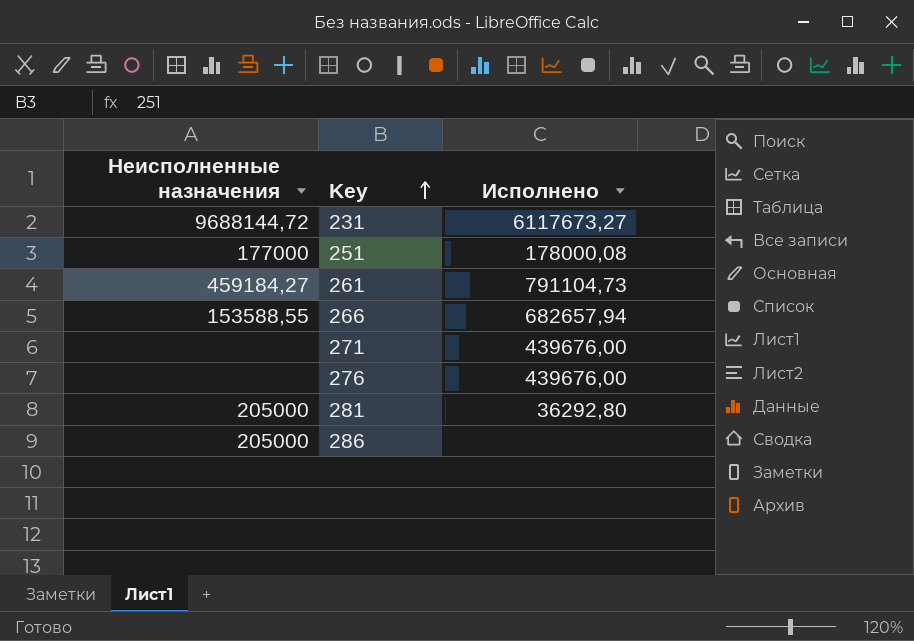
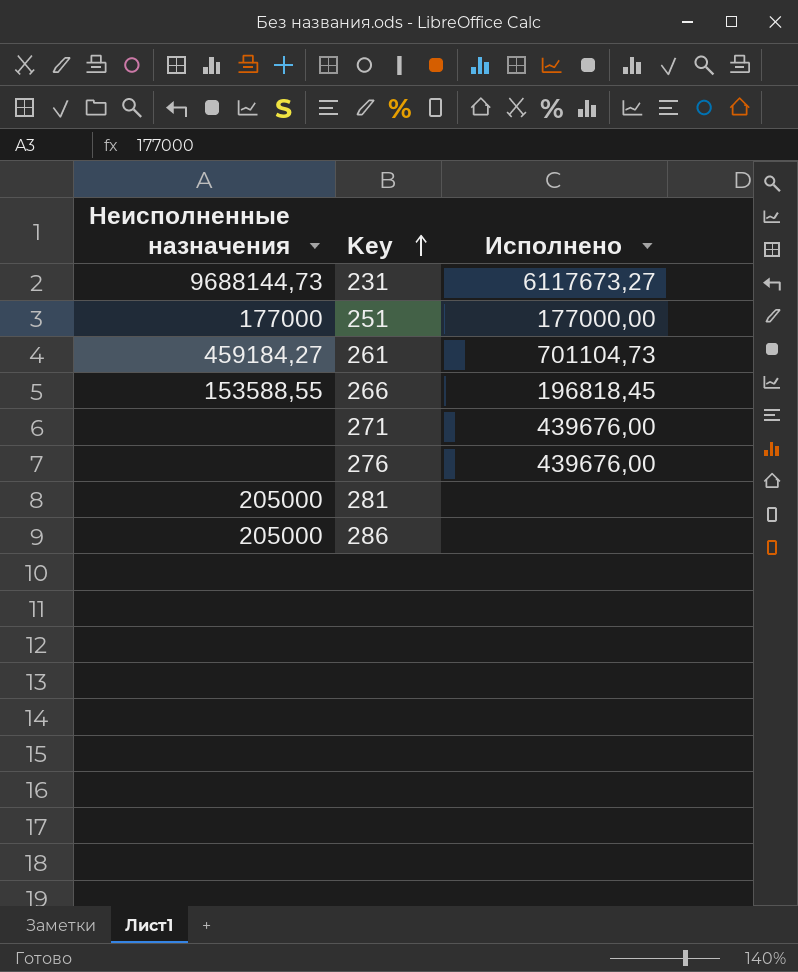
231 | Неисполненные назначения: 9688144,72 -> 9688144,73
251 | Исполнено: 178000,08 -> 177000,00
261 | Исполнено: 791104,73 -> 701104,73
266 | Исполнено: 682657,94 -> 196818,45
281 | Исполнено: 36292,80 -> none

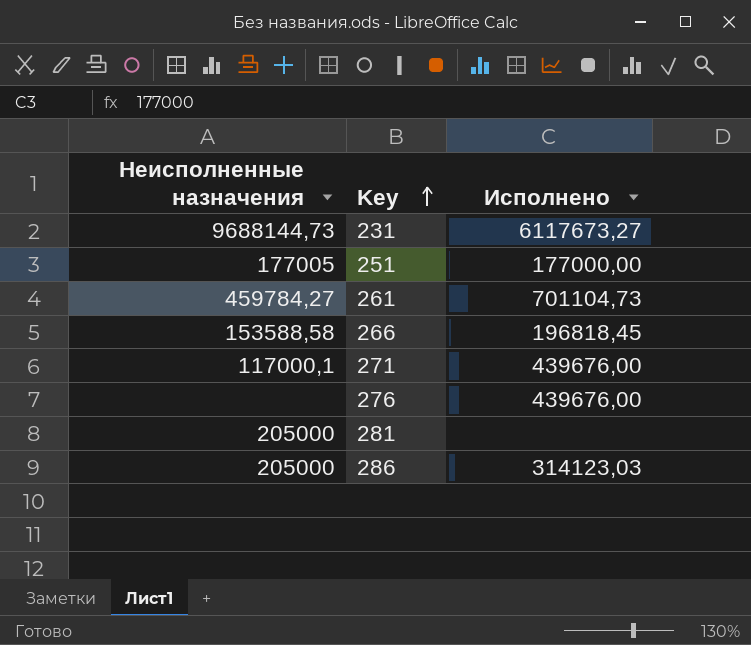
251 | Неисполненные назначения: 177000 -> 177005
261 | Неисполненные назначения: 459184,27 -> 459784,27
266 | Неисполненные назначения: 153588,55 -> 153588,58
271 | Неисполненные назначения: none -> 117000,1
286 | Исполнено: none -> 314123,03

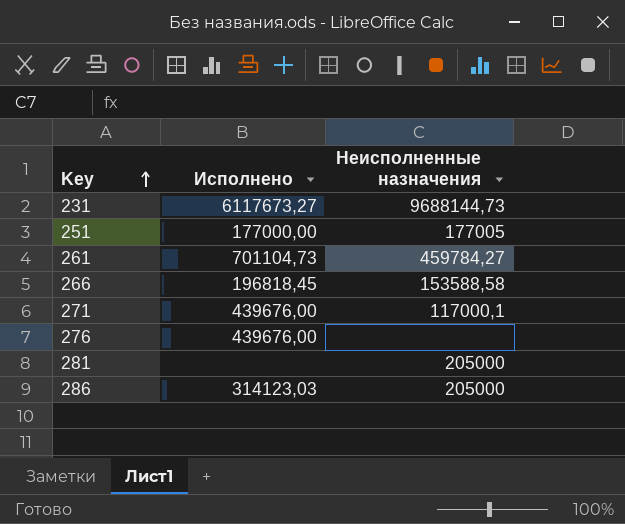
column Неисполненные назначения | position: 1 -> 3

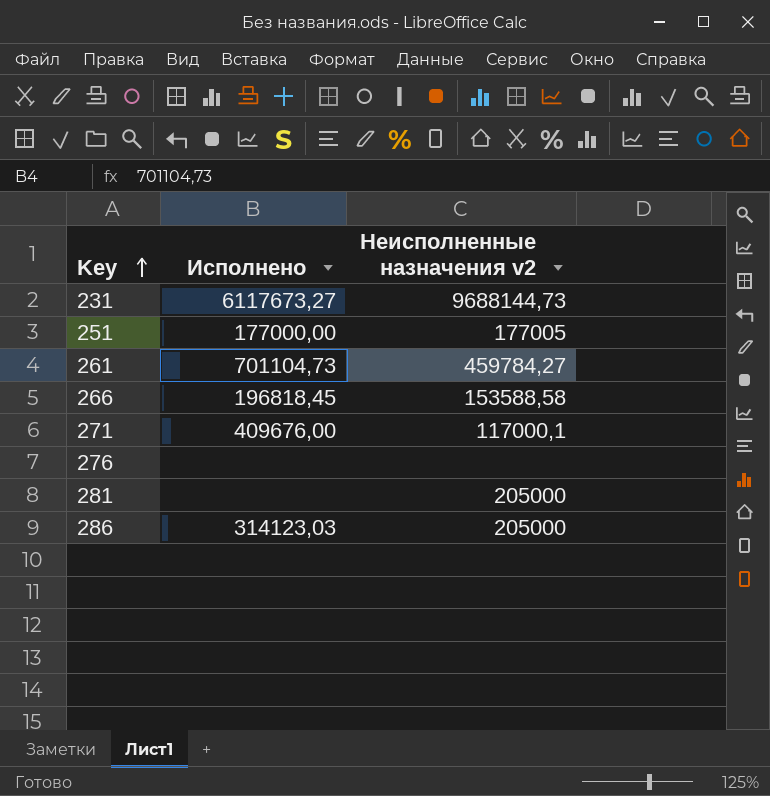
column name: Неисполненные назначения -> Неисполненные назначения v2
271 | Исполнено: 439676,00 -> 409676,00
276 | Исполнено: 439676,00 -> none

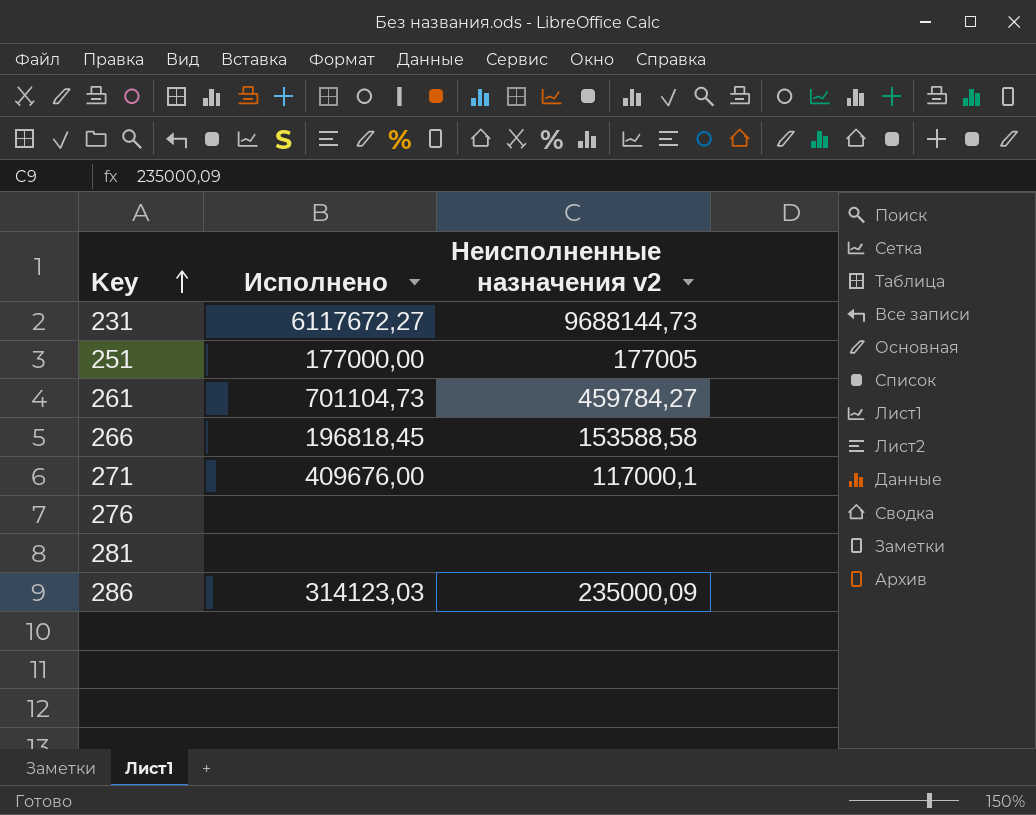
231 | Исполнено: 6117673,27 -> 6117672,27
281 | Неисполненные назначения v2: 205000 -> none
286 | Неисполненные назначения v2: 205000 -> 235000,09

